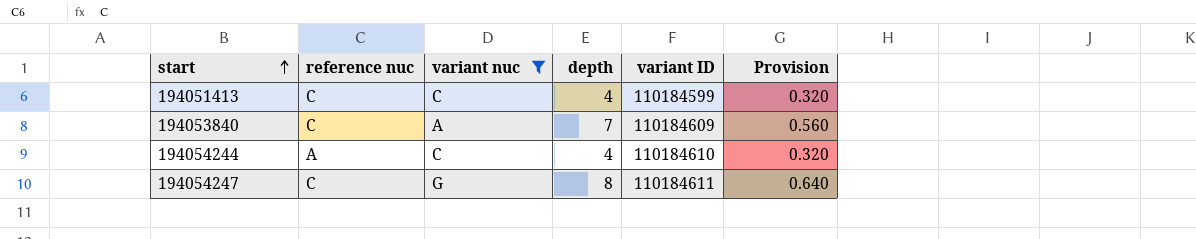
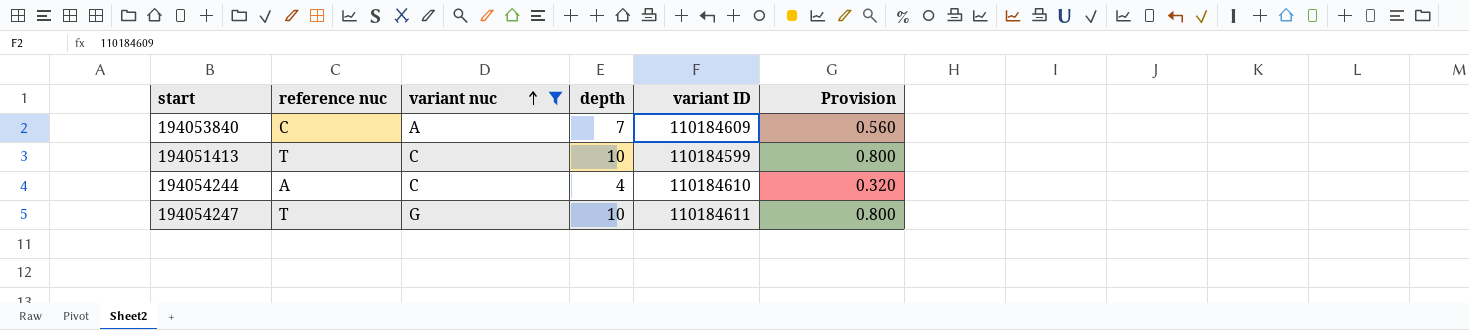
row order: start ascending -> variant nuc ascending
194051413 | reference nuc: C -> T
194051413 | depth: 4 -> 10
194051413 | Provision: 0.320 -> 0.800
194054247 | reference nuc: C -> T
194054247 | depth: 8 -> 10
194054247 | Provision: 0.640 -> 0.800

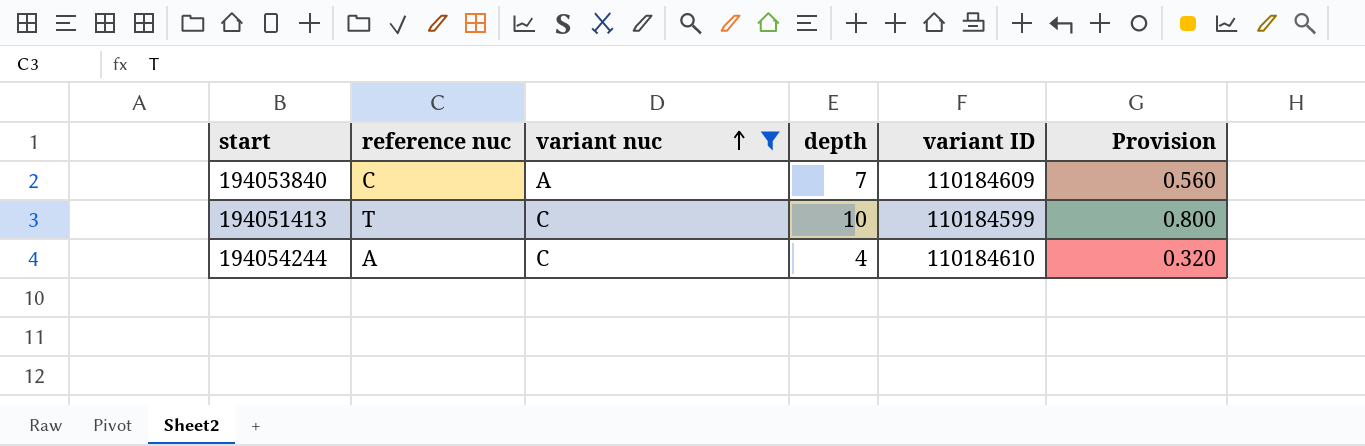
row 194054247: T | G | 10 | 110184611 | 0.800 -> none

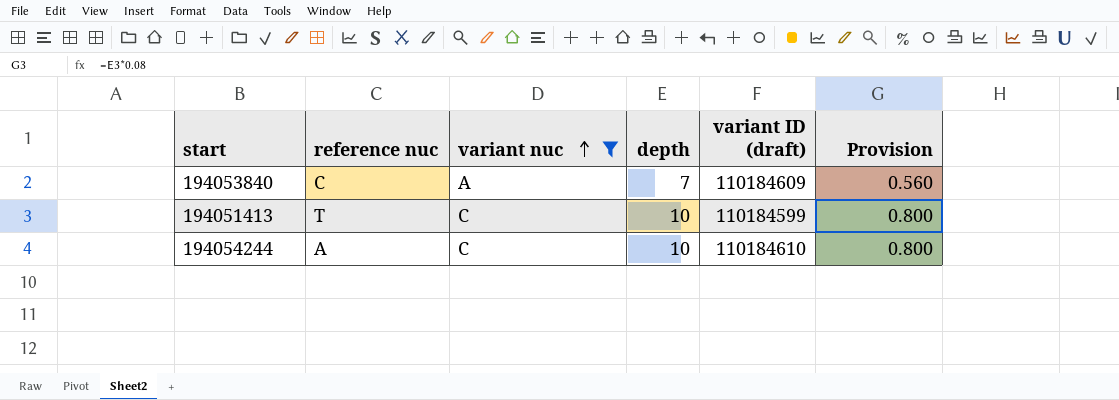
column name: variant ID -> variant ID (draft)
194054244 | depth: 4 -> 10
194054244 | Provision: 0.320 -> 0.800

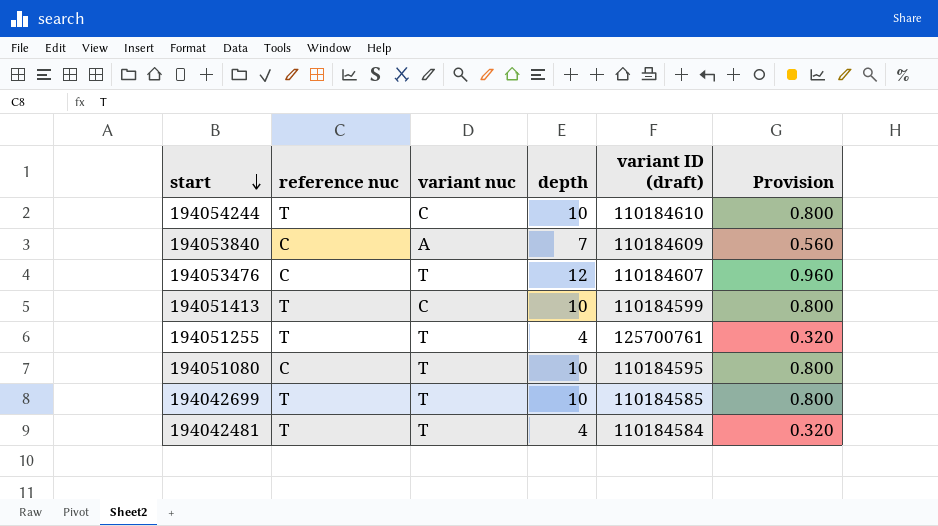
filter: variant nuc != T -> none
row order: variant nuc ascending -> start descending
194054244 | reference nuc: A -> T

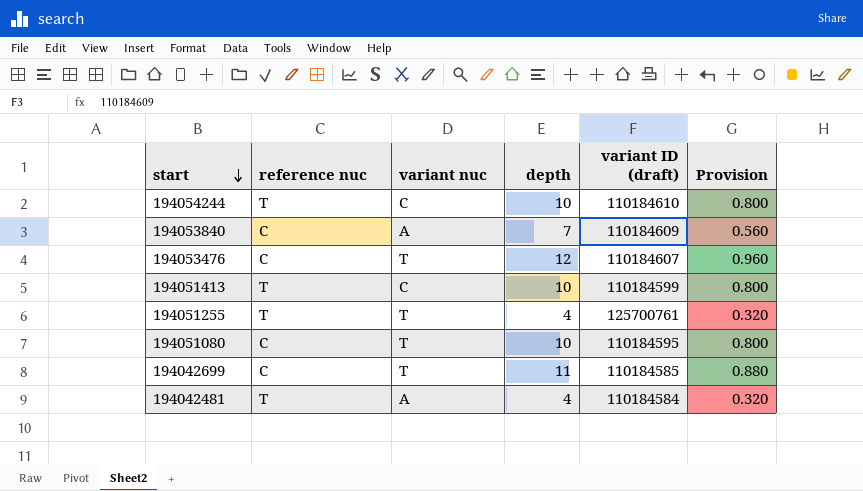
194042699 | reference nuc: T -> C
194042699 | depth: 10 -> 11
194042699 | Provision: 0.800 -> 0.880
194042481 | variant nuc: T -> A

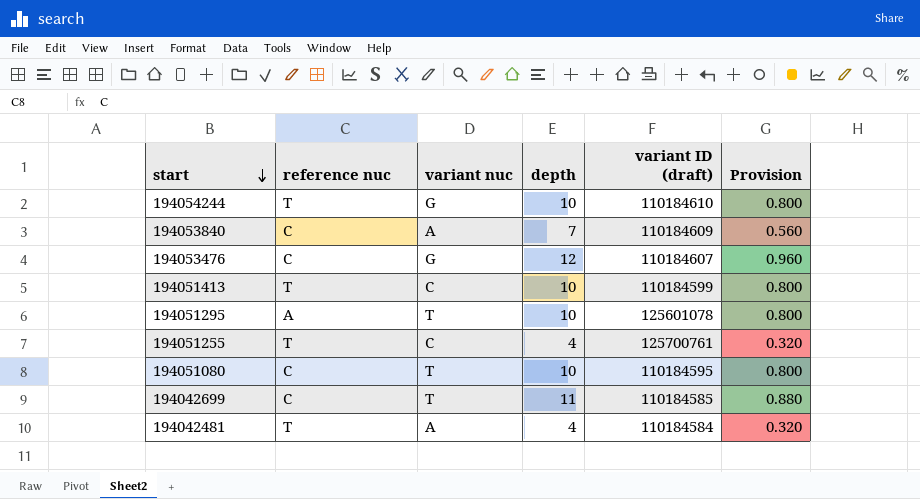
194054244 | variant nuc: C -> G
194053476 | variant nuc: T -> G
row 194051295: none -> A | T | 10 | 125601078 | 0.800
194051255 | variant nuc: T -> C

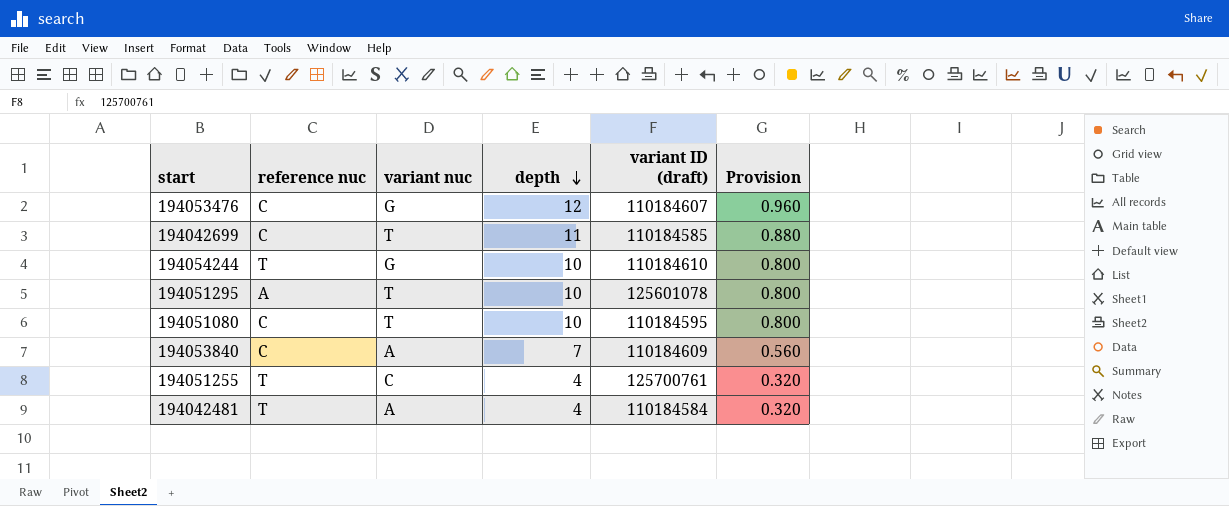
row order: start descending -> depth descending
row 194051413: T | C | 10 | 110184599 | 0.800 -> none

